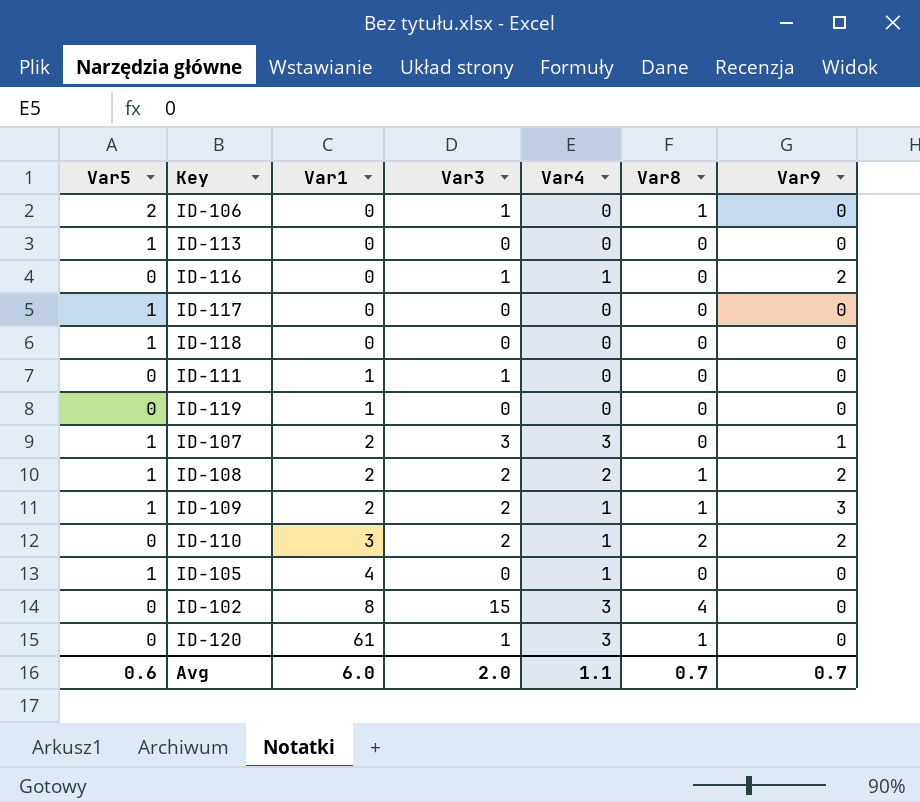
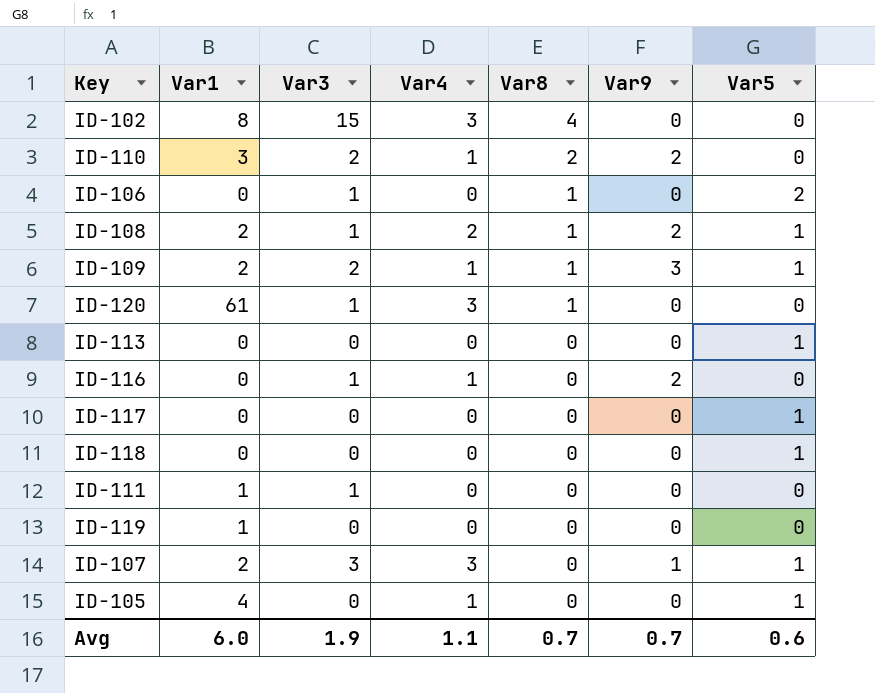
row order: Var1 ascending -> Var8 descending
column Var5 | position: 1 -> 7
ID-108 | Var3: 2 -> 1
Avg | Var3: 2.0 -> 1.9

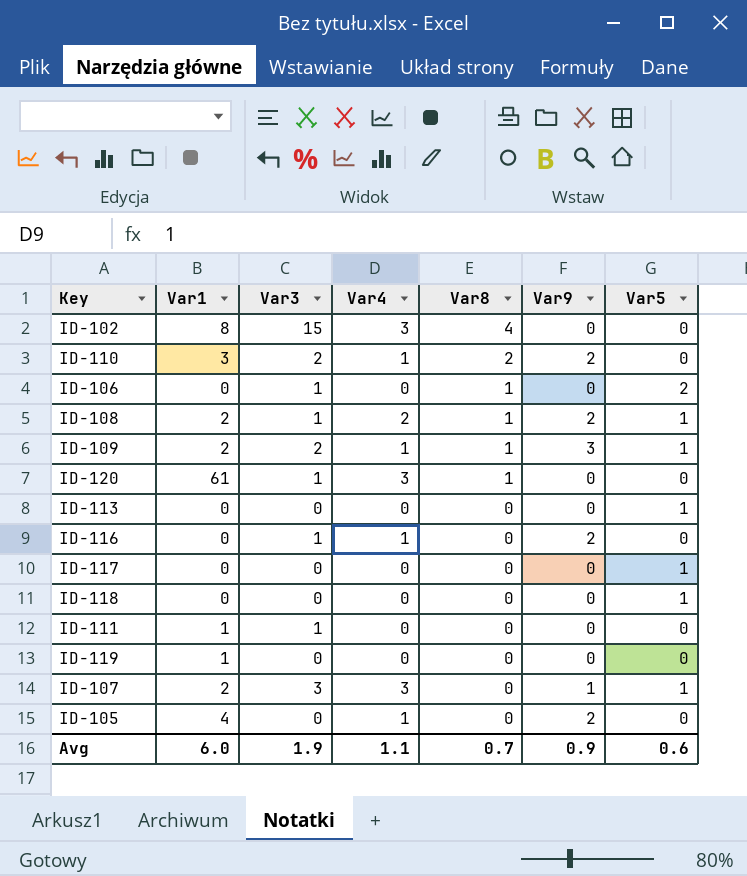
ID-105 | Var9: 0 -> 2
ID-105 | Var5: 1 -> 0
Avg | Var9: 0.7 -> 0.9

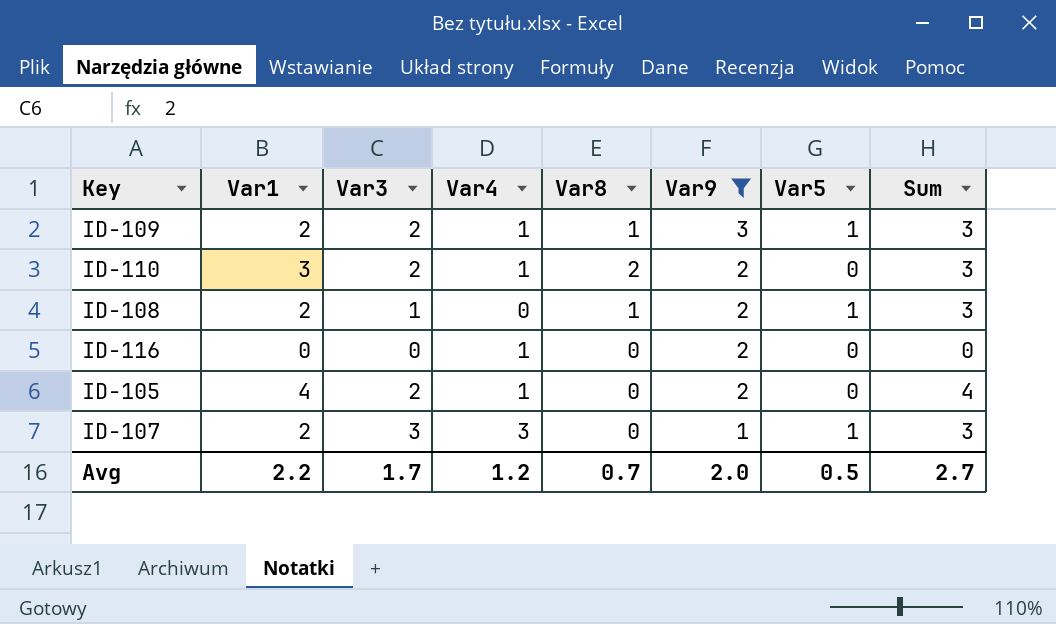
filter: none -> Var9 != 0
row order: Var8 descending -> Var9 descending
column Sum | formula: none -> [Var1] + [Var5]
ID-108 | Var4: 2 -> 0
ID-116 | Var3: 1 -> 0
ID-105 | Var3: 0 -> 2
Avg | Var1: 6.0 -> 2.2
Avg | Var3: 1.9 -> 1.7
Avg | Var4: 1.1 -> 1.2
Avg | Var9: 0.9 -> 2.0
Avg | Var5: 0.6 -> 0.5

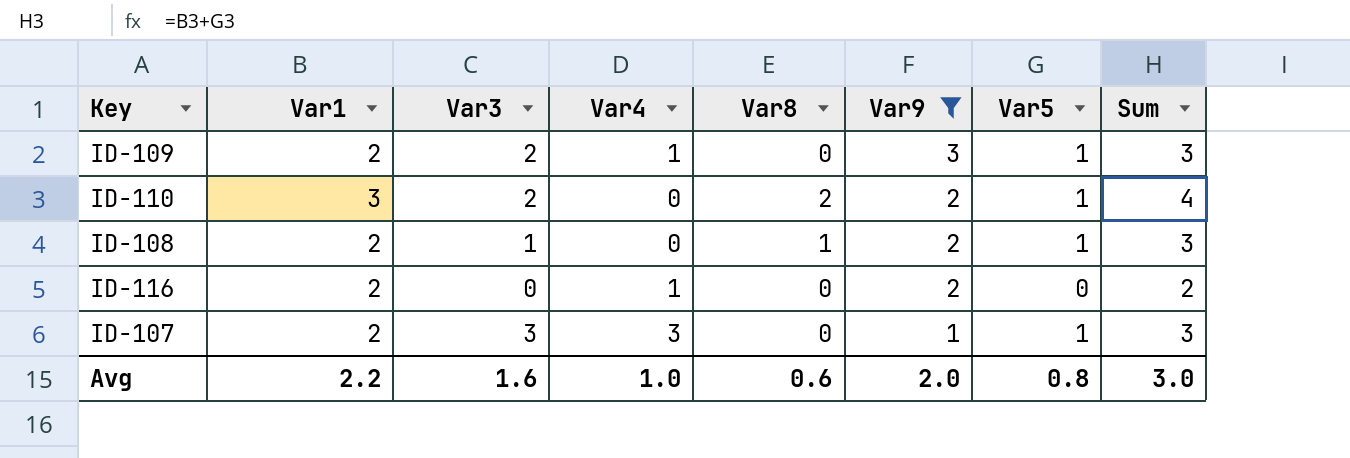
row ID-105: 4 | 2 | 1 | 0 | 2 | 0 | 4 -> none
ID-109 | Var8: 1 -> 0
ID-110 | Var4: 1 -> 0
ID-110 | Var5: 0 -> 1
ID-110 | Sum: 3 -> 4
ID-116 | Var1: 0 -> 2
ID-116 | Sum: 0 -> 2
Avg | Var3: 1.7 -> 1.6
Avg | Var4: 1.2 -> 1.0
Avg | Var8: 0.7 -> 0.6
Avg | Var5: 0.5 -> 0.8
Avg | Sum: 2.7 -> 3.0

